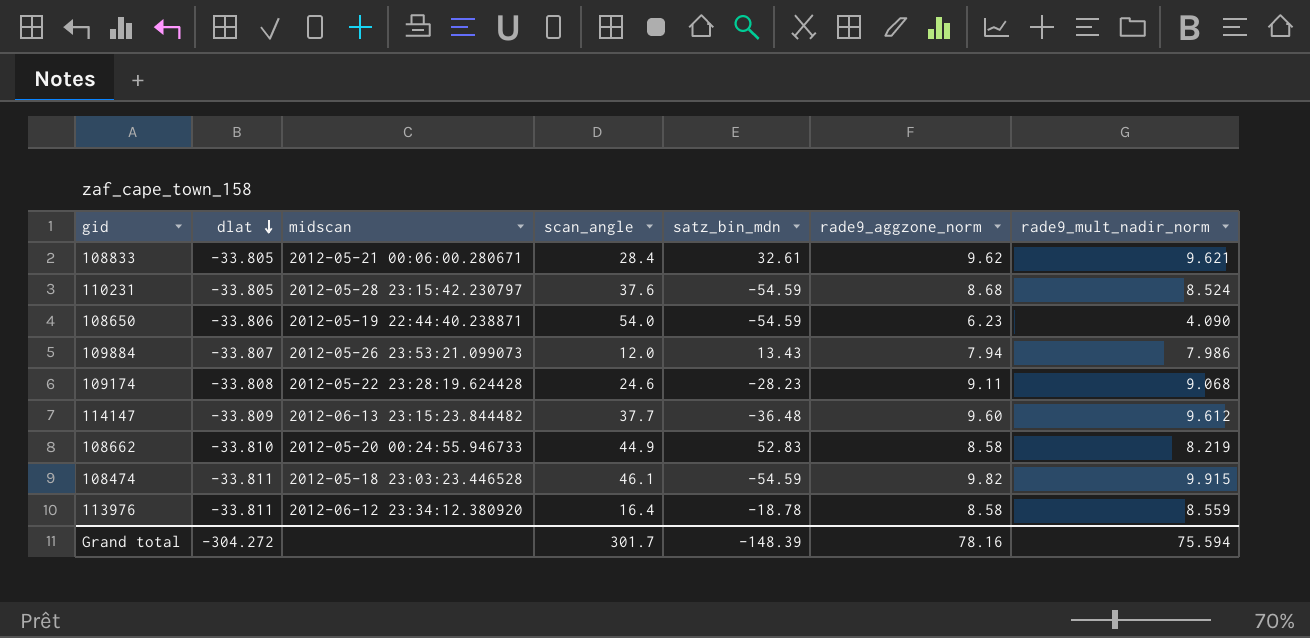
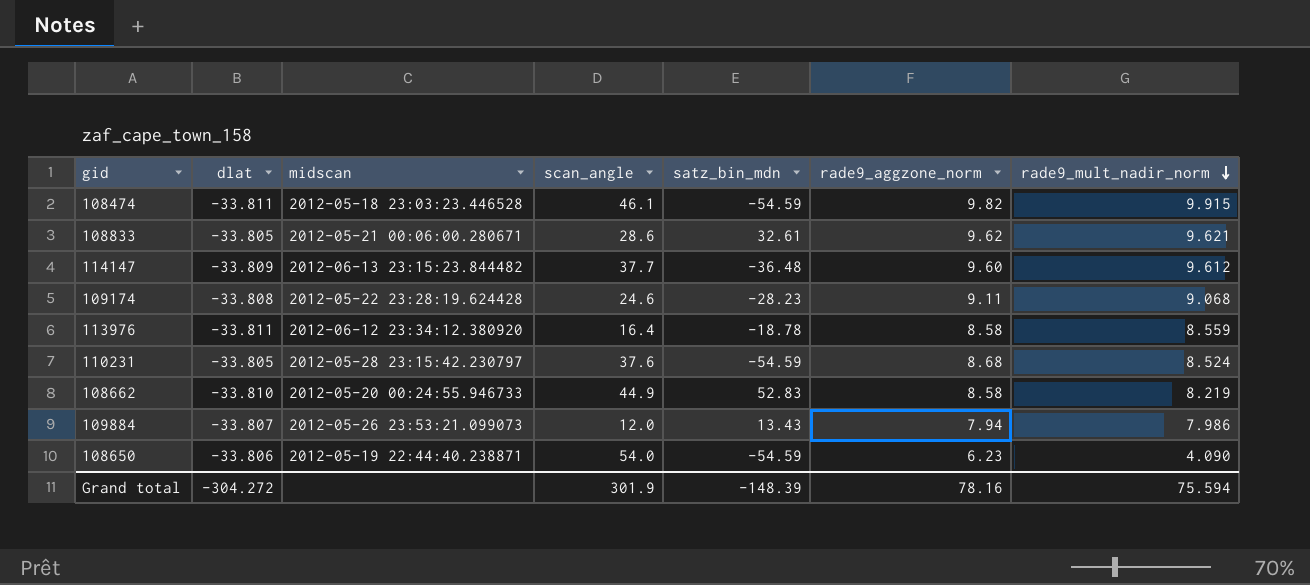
row order: dlat descending -> rade9_mult_nadir_norm descending
108833 | scan_angle: 28.4 -> 28.6
Grand total | scan_angle: 301.7 -> 301.9

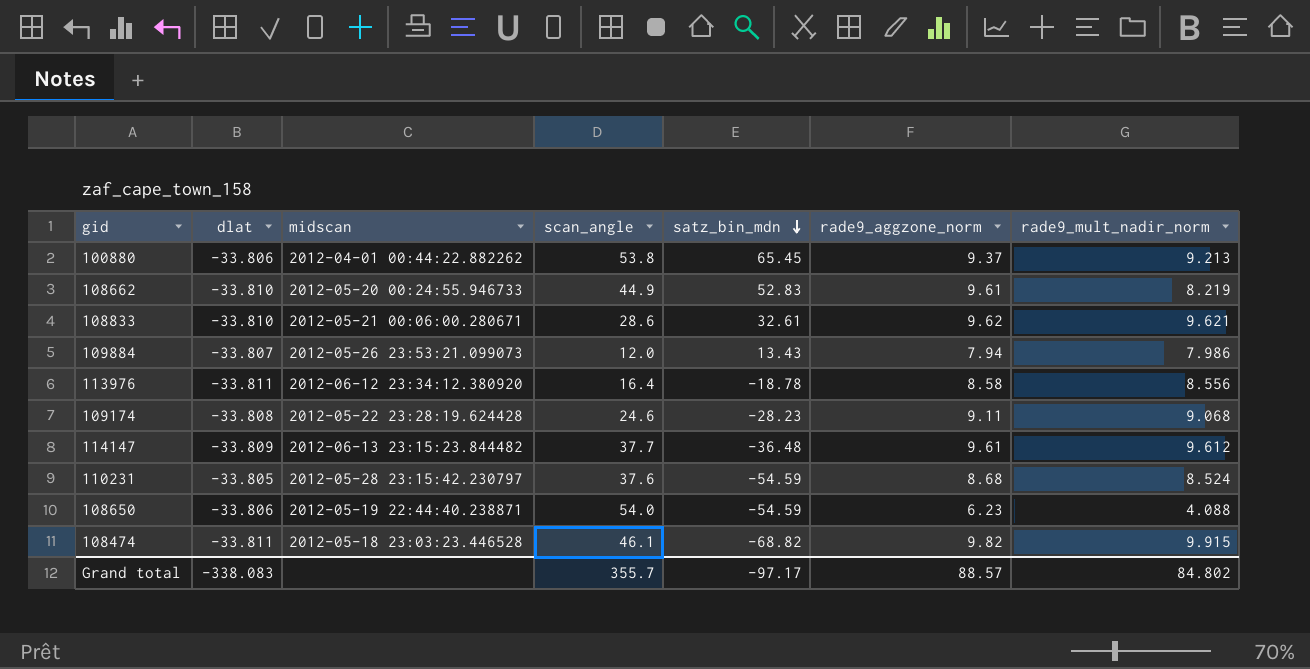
row order: rade9_mult_nadir_norm descending -> satz_bin_mdn descending
row 100880: none -> -33.806 | 2012-04-01 00:44:22.882262 | 53.8 | 65.45 | 9.37 | 9.213
108662 | rade9_aggzone_norm: 8.58 -> 9.61
108833 | dlat: -33.805 -> -33.810
113976 | rade9_mult_nadir_norm: 8.559 -> 8.556
114147 | rade9_aggzone_norm: 9.60 -> 9.61
108650 | rade9_mult_nadir_norm: 4.090 -> 4.088
108474 | satz_bin_mdn: -54.59 -> -68.82
Grand total | dlat: -304.272 -> -338.083
Grand total | scan_angle: 301.9 -> 355.7
Grand total | satz_bin_mdn: -148.39 -> -97.17
Grand total | rade9_aggzone_norm: 78.16 -> 88.57
Grand total | rade9_mult_nadir_norm: 75.594 -> 84.802

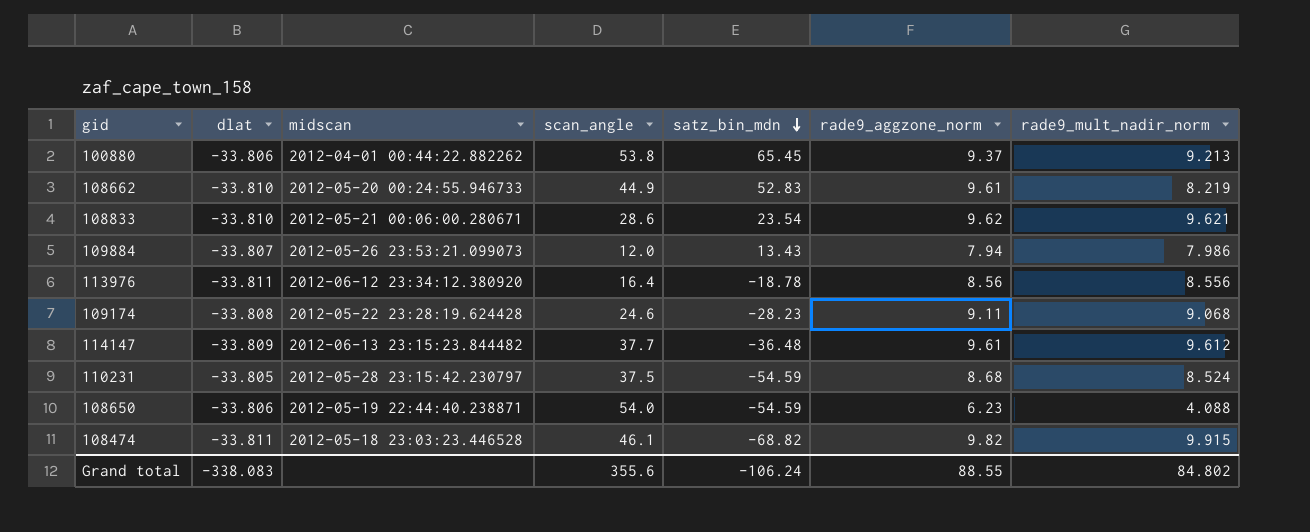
108833 | satz_bin_mdn: 32.61 -> 23.54
113976 | rade9_aggzone_norm: 8.58 -> 8.56
110231 | scan_angle: 37.6 -> 37.5
Grand total | scan_angle: 355.7 -> 355.6
Grand total | satz_bin_mdn: -97.17 -> -106.24
Grand total | rade9_aggzone_norm: 88.57 -> 88.55

